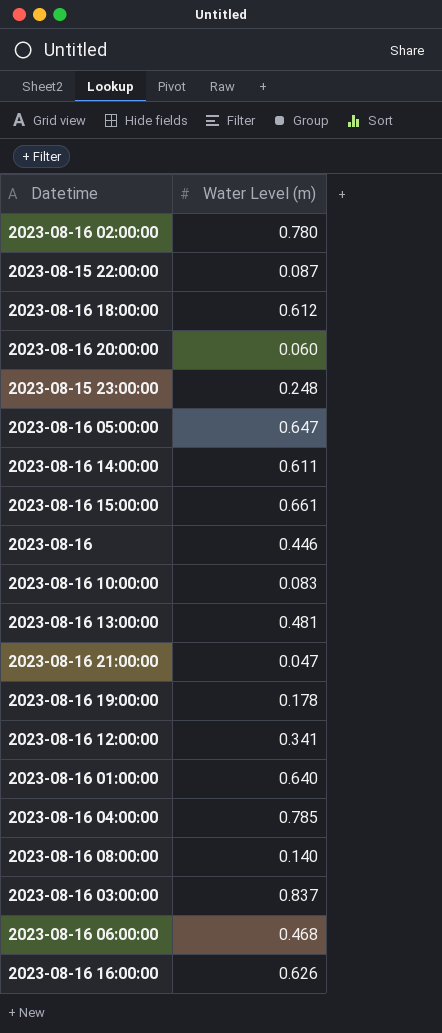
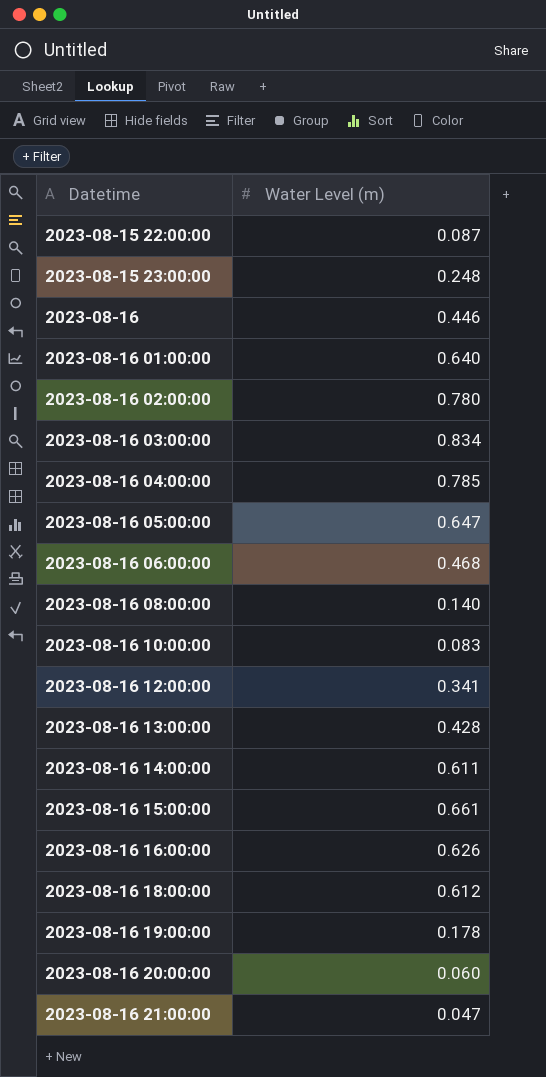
row order: none -> Datetime ascending
2023-08-16 03:00:00 | Water Level (m): 0.837 -> 0.834
2023-08-16 13:00:00 | Water Level (m): 0.481 -> 0.428

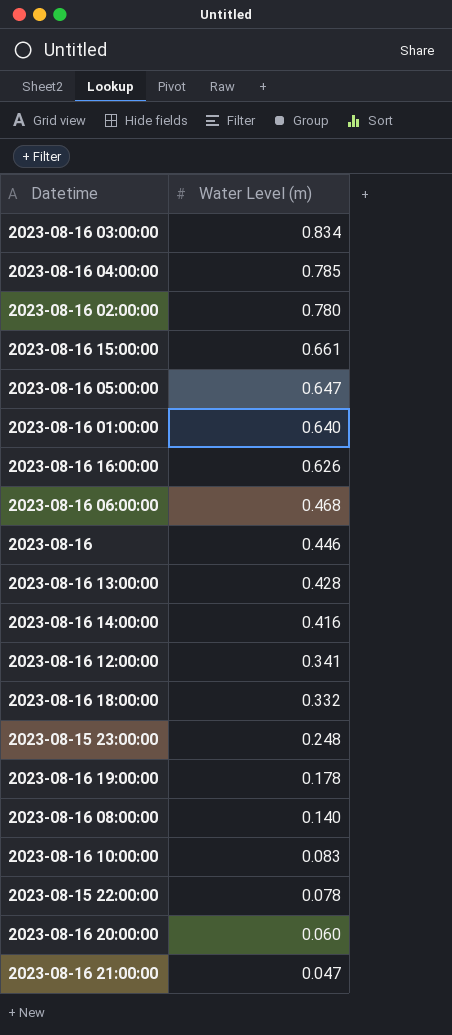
row order: Datetime ascending -> Water Level (m) descending
2023-08-16 14:00:00 | Water Level (m): 0.611 -> 0.416
2023-08-16 18:00:00 | Water Level (m): 0.612 -> 0.332
2023-08-15 22:00:00 | Water Level (m): 0.087 -> 0.078

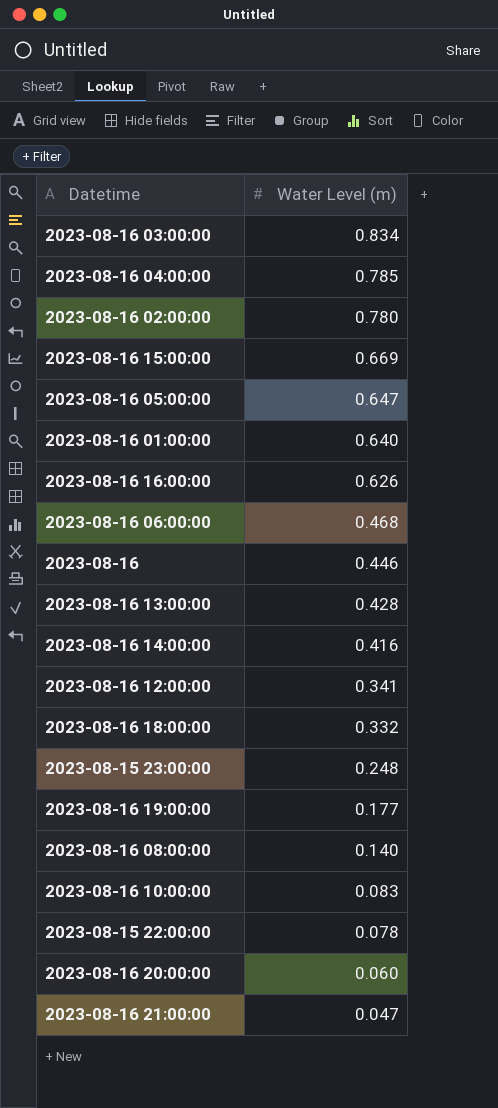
2023-08-16 15:00:00 | Water Level (m): 0.661 -> 0.669
2023-08-16 19:00:00 | Water Level (m): 0.178 -> 0.177

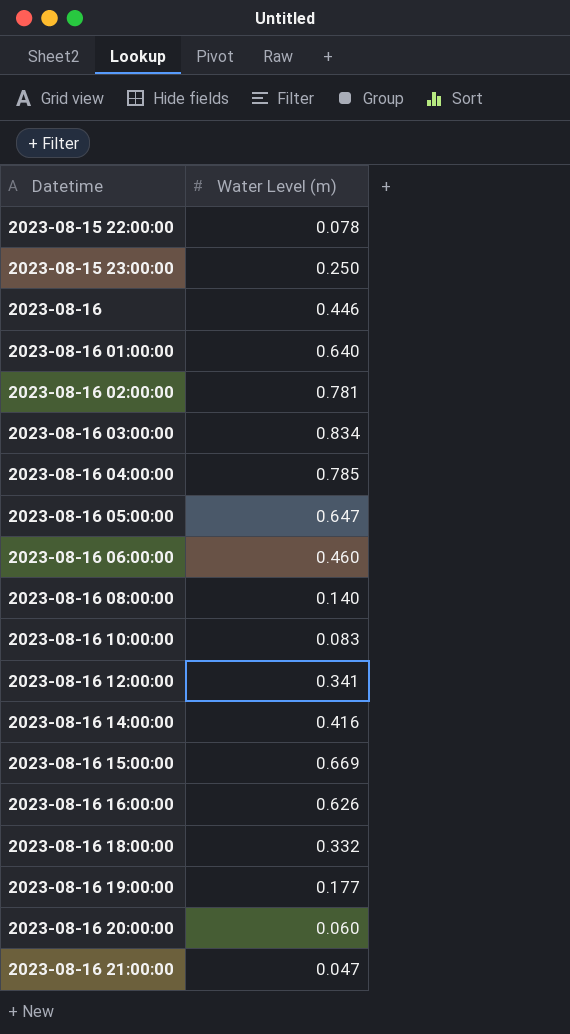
row order: Water Level (m) descending -> Datetime ascending
row 2023-08-16 13:00:00: 0.428 -> none
2023-08-15 23:00:00 | Water Level (m): 0.248 -> 0.250
2023-08-16 02:00:00 | Water Level (m): 0.780 -> 0.781
2023-08-16 06:00:00 | Water Level (m): 0.468 -> 0.460

